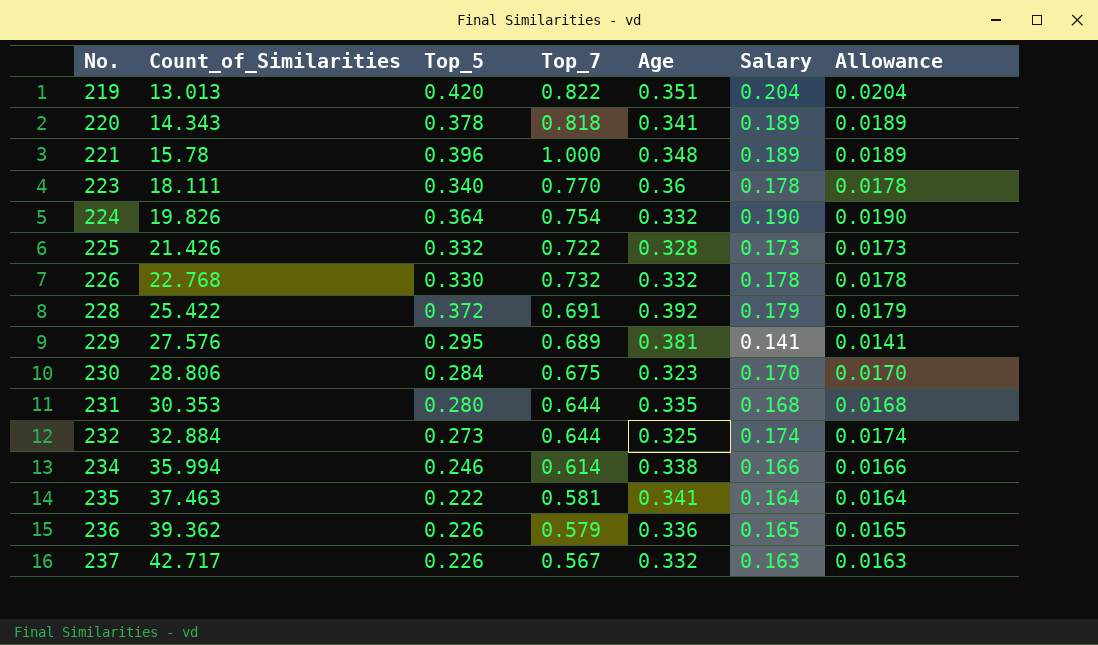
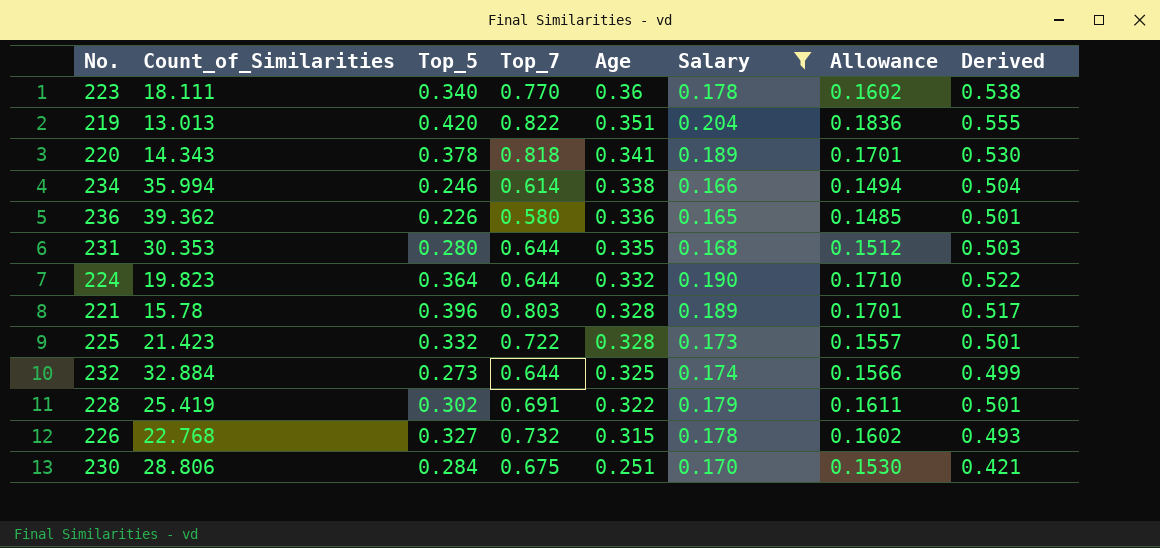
filter: none -> Salary >= 0.165
row order: No. ascending -> Age descending
column Allowance | formula: [Salary] * 0.1 -> [Salary] * 0.9
column Derived | formula: none -> [Age] + [Salary]
236 | Top_7: 0.579 -> 0.580
224 | Count_of_Similarities: 19.826 -> 19.823
224 | Top_7: 0.754 -> 0.644
221 | Top_7: 1.000 -> 0.803
221 | Age: 0.348 -> 0.328
225 | Count_of_Similarities: 21.426 -> 21.423
228 | Count_of_Similarities: 25.422 -> 25.419
228 | Top_5: 0.372 -> 0.302
228 | Age: 0.392 -> 0.322
226 | Top_5: 0.330 -> 0.327
226 | Age: 0.332 -> 0.315
230 | Age: 0.323 -> 0.251

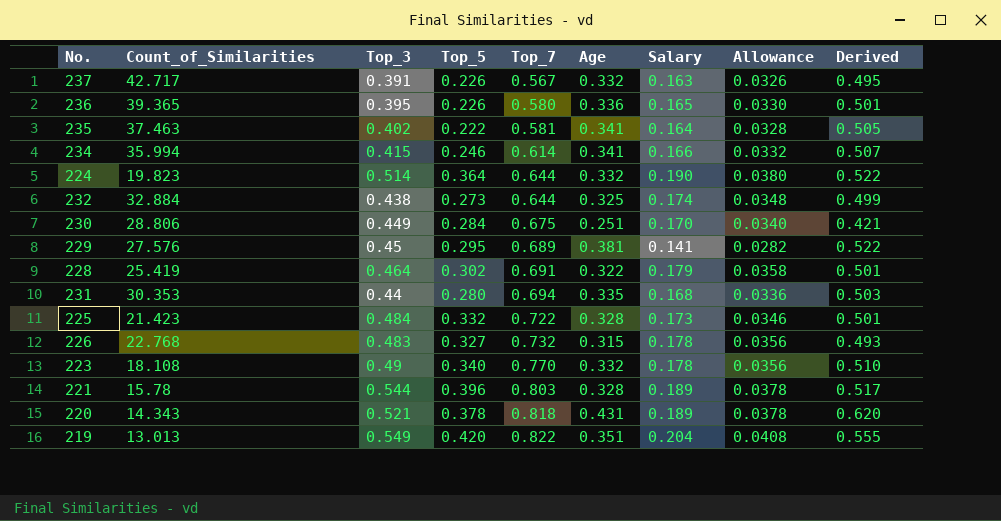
filter: Salary >= 0.165 -> none
row order: Age descending -> Top_7 ascending
column Top_3 | position: none -> 3
column Allowance | formula: [Salary] * 0.9 -> [Salary] * 0.2
236 | Count_of_Similarities: 39.362 -> 39.365
234 | Age: 0.338 -> 0.341
234 | Derived: 0.504 -> 0.507
231 | Top_7: 0.644 -> 0.694
223 | Count_of_Similarities: 18.111 -> 18.108
223 | Age: 0.36 -> 0.332
223 | Derived: 0.538 -> 0.510
220 | Age: 0.341 -> 0.431
220 | Derived: 0.530 -> 0.620

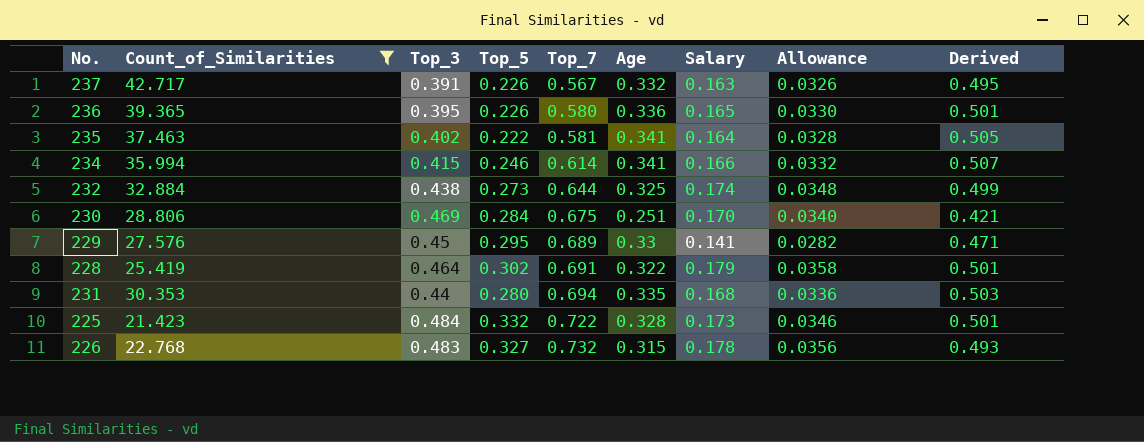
filter: none -> Count_of_Similarities >= 21.423
230 | Top_3: 0.449 -> 0.469
229 | Age: 0.381 -> 0.33
229 | Derived: 0.522 -> 0.471

